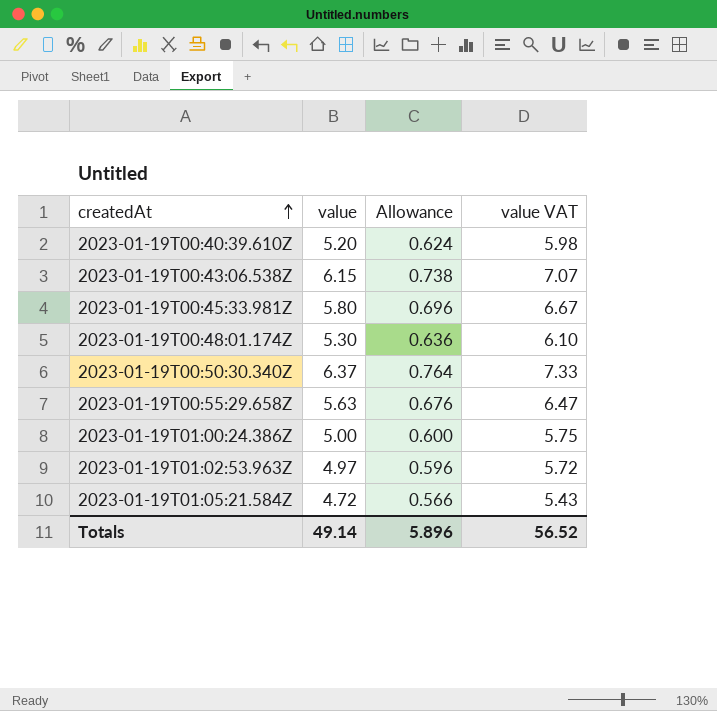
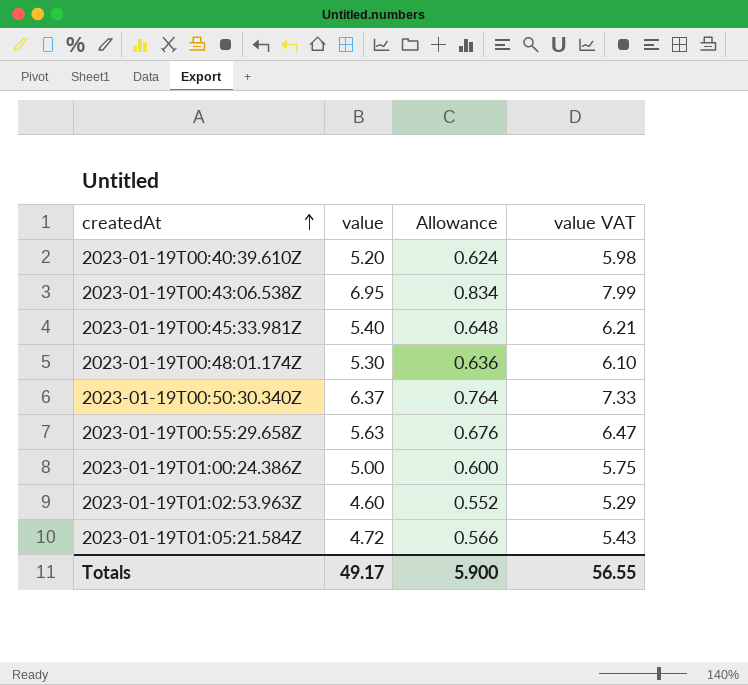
2023-01-19T00:43:06.538Z | value: 6.15 -> 6.95
2023-01-19T00:43:06.538Z | Allowance: 0.738 -> 0.834
2023-01-19T00:43:06.538Z | value VAT: 7.07 -> 7.99
2023-01-19T00:45:33.981Z | value: 5.80 -> 5.40
2023-01-19T00:45:33.981Z | Allowance: 0.696 -> 0.648
2023-01-19T00:45:33.981Z | value VAT: 6.67 -> 6.21
2023-01-19T01:02:53.963Z | value: 4.97 -> 4.60
2023-01-19T01:02:53.963Z | Allowance: 0.596 -> 0.552
2023-01-19T01:02:53.963Z | value VAT: 5.72 -> 5.29
Totals | value: 49.14 -> 49.17
Totals | Allowance: 5.896 -> 5.900
Totals | value VAT: 56.52 -> 56.55

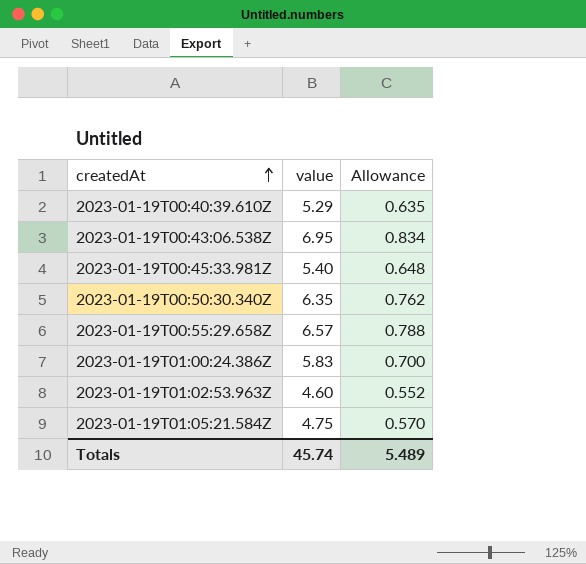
column value VAT | formula: [value] * 1.15 -> none
row 2023-01-19T00:48:01.174Z: 5.30 | 0.636 | 6.10 -> none
2023-01-19T00:40:39.610Z | value: 5.20 -> 5.29
2023-01-19T00:40:39.610Z | Allowance: 0.624 -> 0.635
2023-01-19T00:50:30.340Z | value: 6.37 -> 6.35
2023-01-19T00:50:30.340Z | Allowance: 0.764 -> 0.762
2023-01-19T00:55:29.658Z | value: 5.63 -> 6.57
2023-01-19T00:55:29.658Z | Allowance: 0.676 -> 0.788
2023-01-19T01:00:24.386Z | value: 5.00 -> 5.83
2023-01-19T01:00:24.386Z | Allowance: 0.600 -> 0.700
2023-01-19T01:05:21.584Z | value: 4.72 -> 4.75
2023-01-19T01:05:21.584Z | Allowance: 0.566 -> 0.570
Totals | value: 49.17 -> 45.74
Totals | Allowance: 5.900 -> 5.489

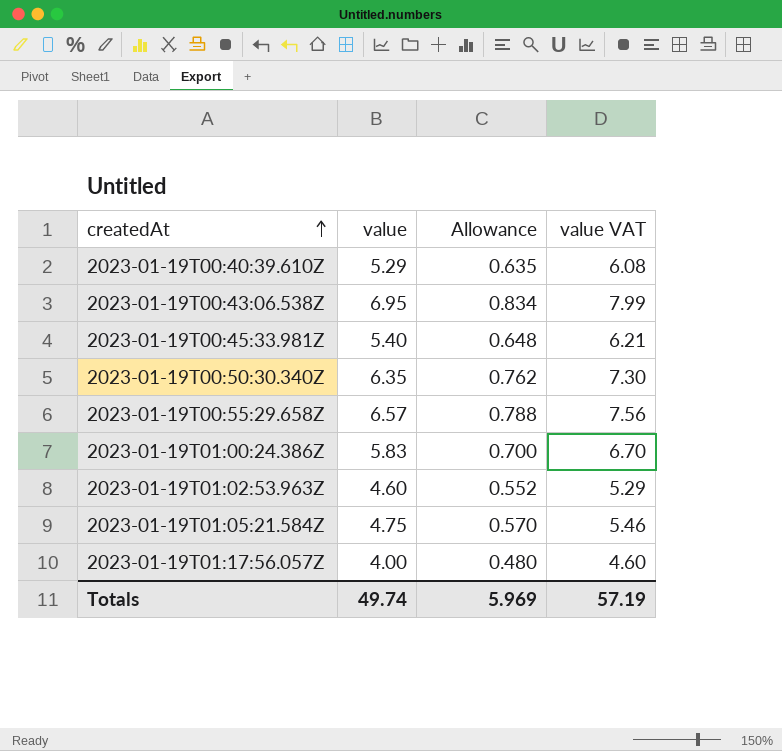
column value VAT | formula: none -> [value] * 1.15
row 2023-01-19T01:17:56.057Z: none -> 4.00 | 0.480 | 4.60
Totals | value: 45.74 -> 49.74
Totals | Allowance: 5.489 -> 5.969

